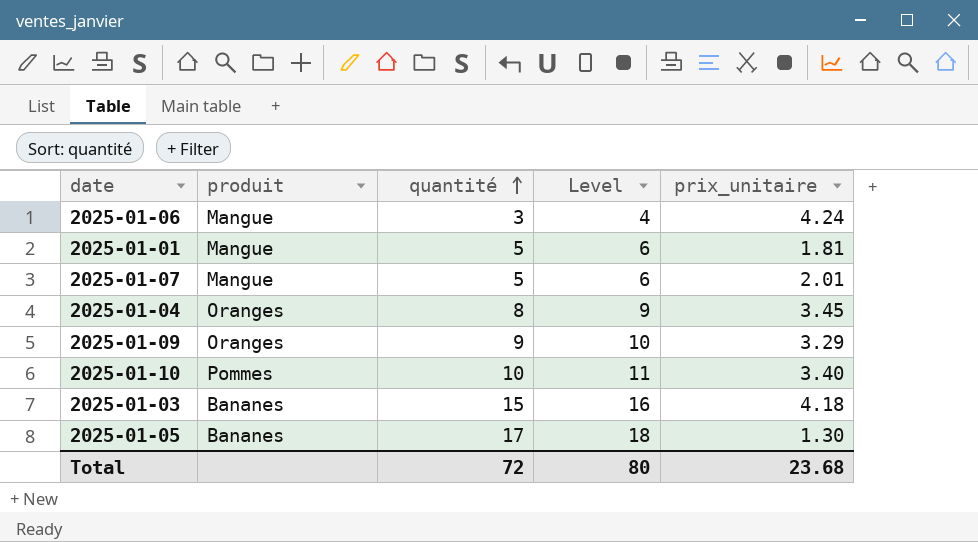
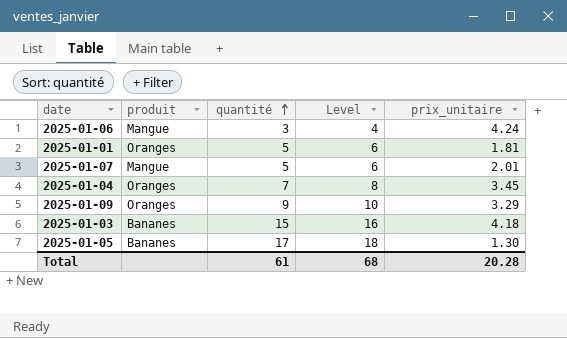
row 2025-01-10: Pommes | 10 | 11 | 3.40 -> none
2025-01-01 | produit: Mangue -> Oranges
2025-01-04 | quantité: 8 -> 7
2025-01-04 | Level: 9 -> 8
Total | quantité: 72 -> 61
Total | Level: 80 -> 68
Total | prix_unitaire: 23.68 -> 20.28

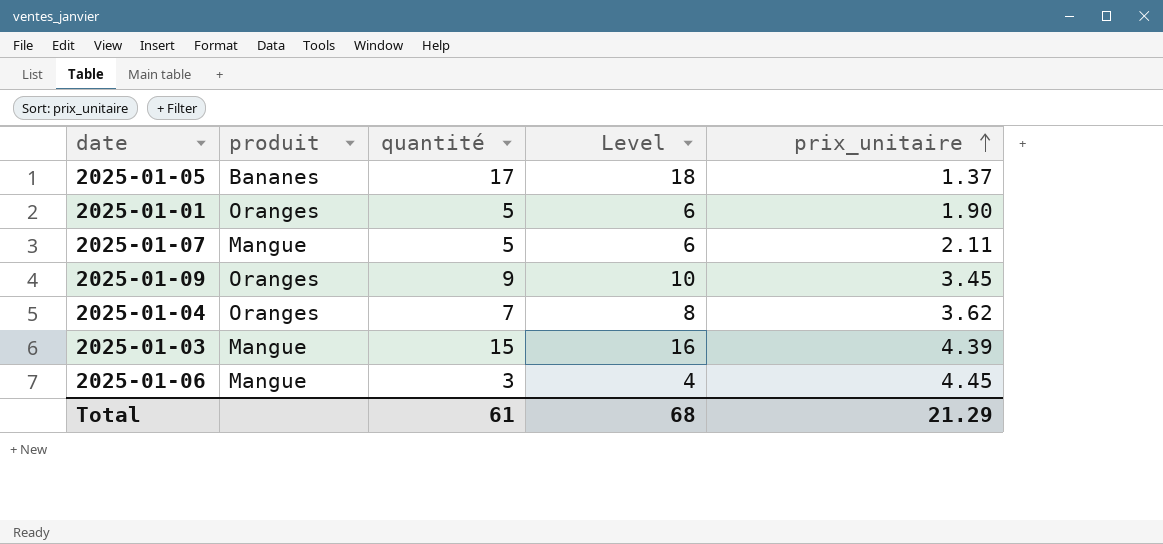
row order: quantité ascending -> prix_unitaire ascending
2025-01-05 | prix_unitaire: 1.30 -> 1.37
2025-01-01 | prix_unitaire: 1.81 -> 1.90
2025-01-07 | prix_unitaire: 2.01 -> 2.11
2025-01-09 | prix_unitaire: 3.29 -> 3.45
2025-01-04 | prix_unitaire: 3.45 -> 3.62
2025-01-03 | produit: Bananes -> Mangue
2025-01-03 | prix_unitaire: 4.18 -> 4.39
2025-01-06 | prix_unitaire: 4.24 -> 4.45
Total | prix_unitaire: 20.28 -> 21.29

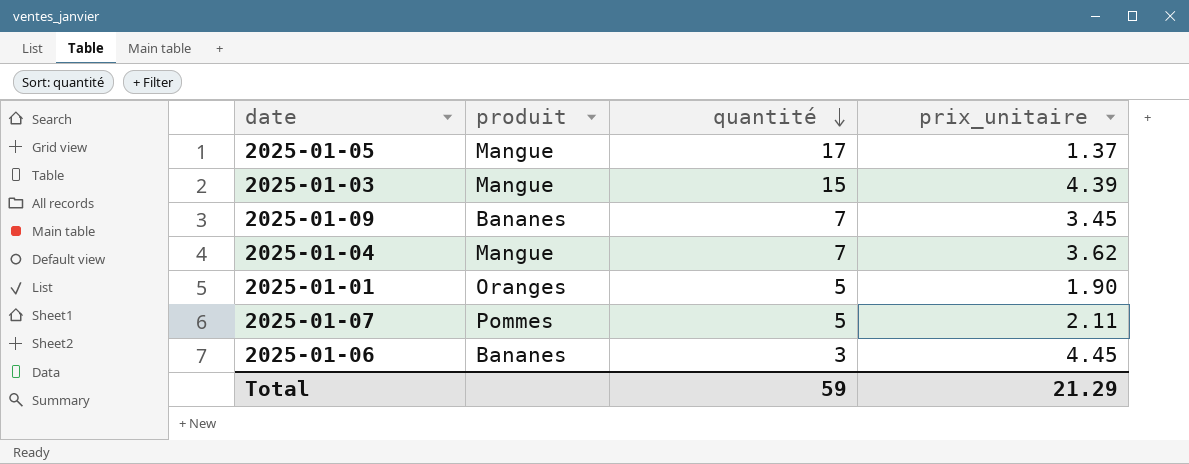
row order: prix_unitaire ascending -> quantité descending
column Level | formula: [quantité] + 1 -> none
2025-01-05 | produit: Bananes -> Mangue
2025-01-09 | produit: Oranges -> Bananes
2025-01-09 | quantité: 9 -> 7
2025-01-04 | produit: Oranges -> Mangue
2025-01-07 | produit: Mangue -> Pommes
2025-01-06 | produit: Mangue -> Bananes
Total | quantité: 61 -> 59

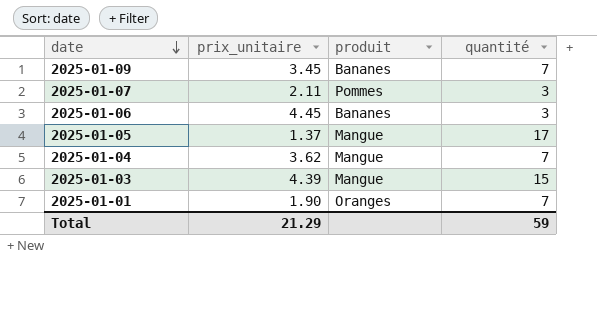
row order: quantité descending -> date descending
column prix_unitaire | position: 4 -> 2
2025-01-07 | quantité: 5 -> 3
2025-01-01 | quantité: 5 -> 7

